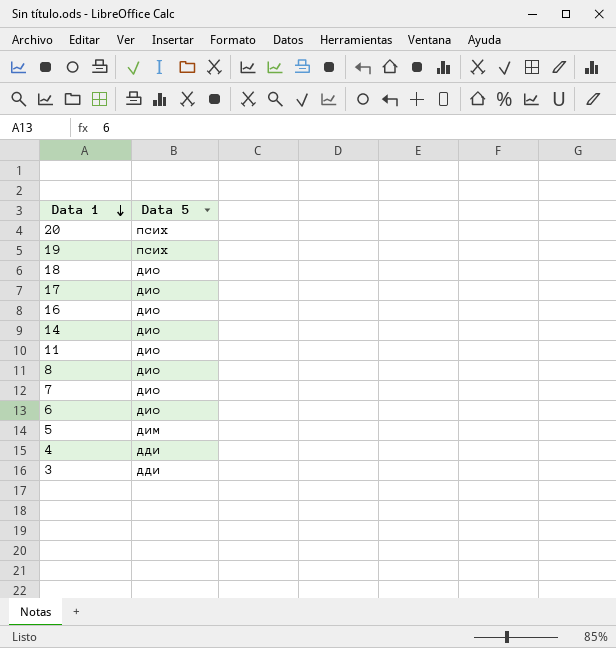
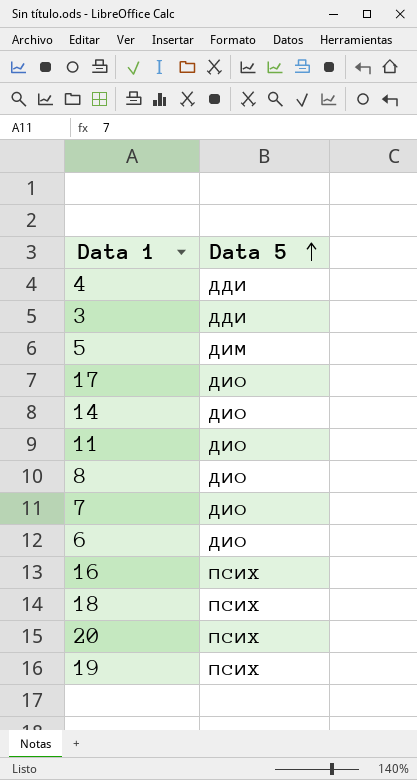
row order: Data 1 descending -> Data 5 ascending
16 | Data 5: дио -> псих
18 | Data 5: дио -> псих

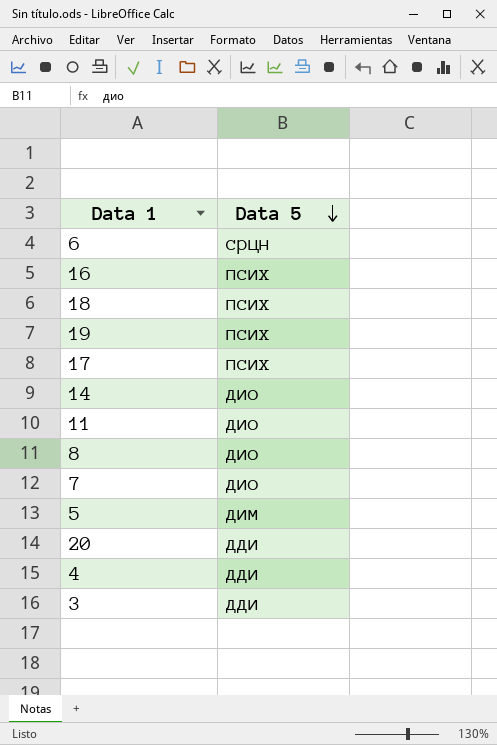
row order: Data 5 ascending -> Data 5 descending
6 | Data 5: дио -> срцн
17 | Data 5: дио -> псих
20 | Data 5: псих -> дди

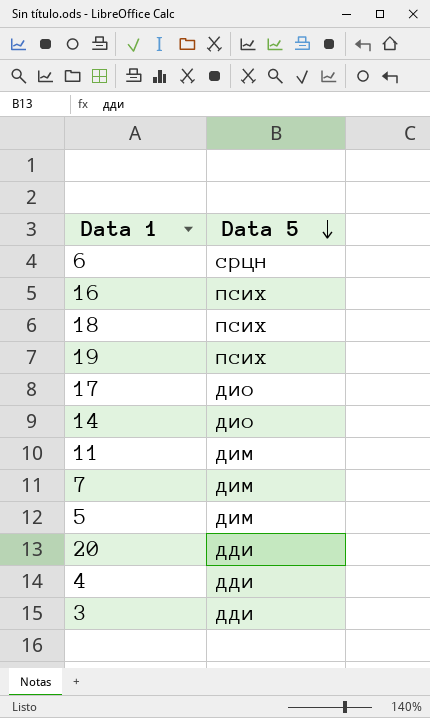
row 8: дио -> none
17 | Data 5: псих -> дио
11 | Data 5: дио -> дим
7 | Data 5: дио -> дим

